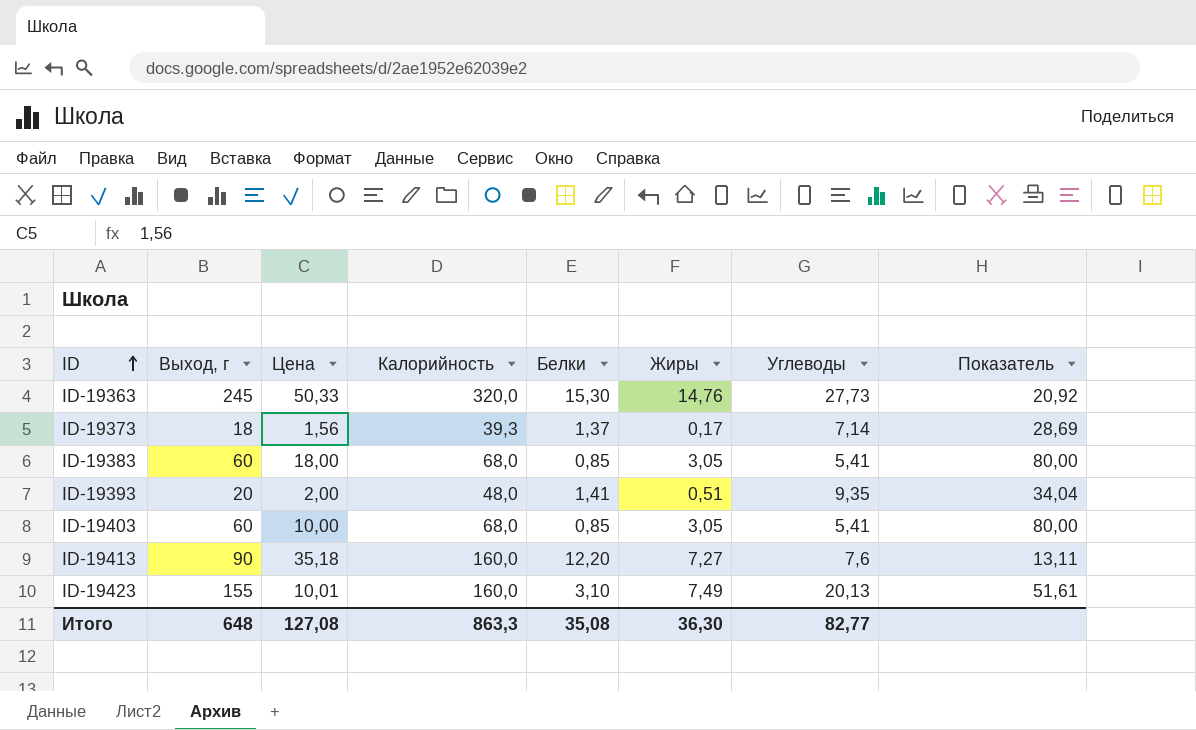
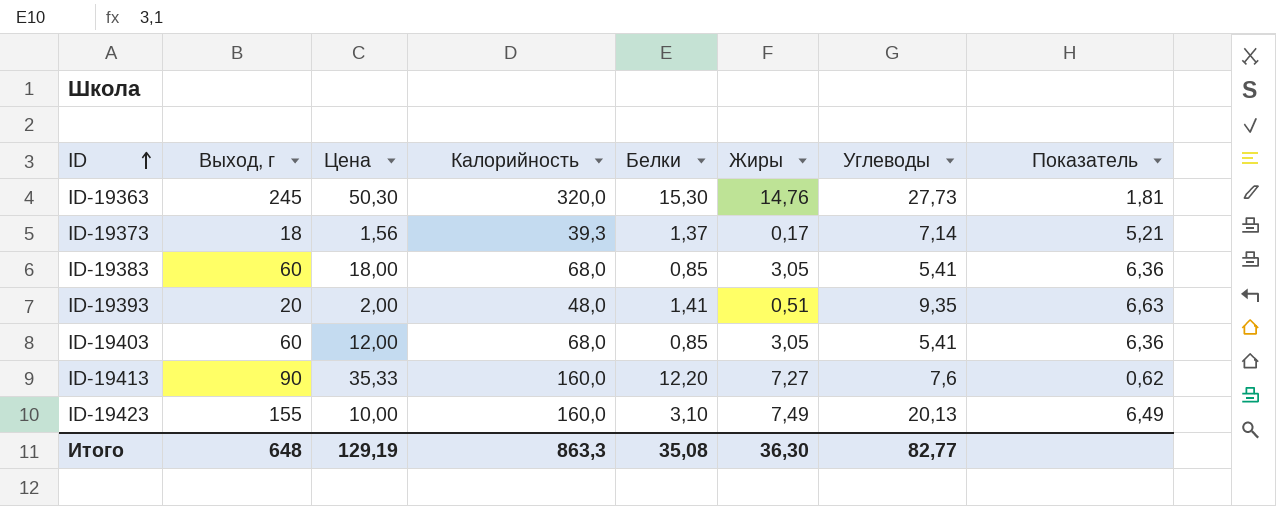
column Показатель | formula: [Калорийность] / [Белки] -> [Углеводы] / [Белки]
ID-19363 | Цена: 50,33 -> 50,30
ID-19403 | Цена: 10,00 -> 12,00
ID-19413 | Цена: 35,18 -> 35,33
ID-19423 | Цена: 10,01 -> 10,00
Итого | Цена: 127,08 -> 129,19

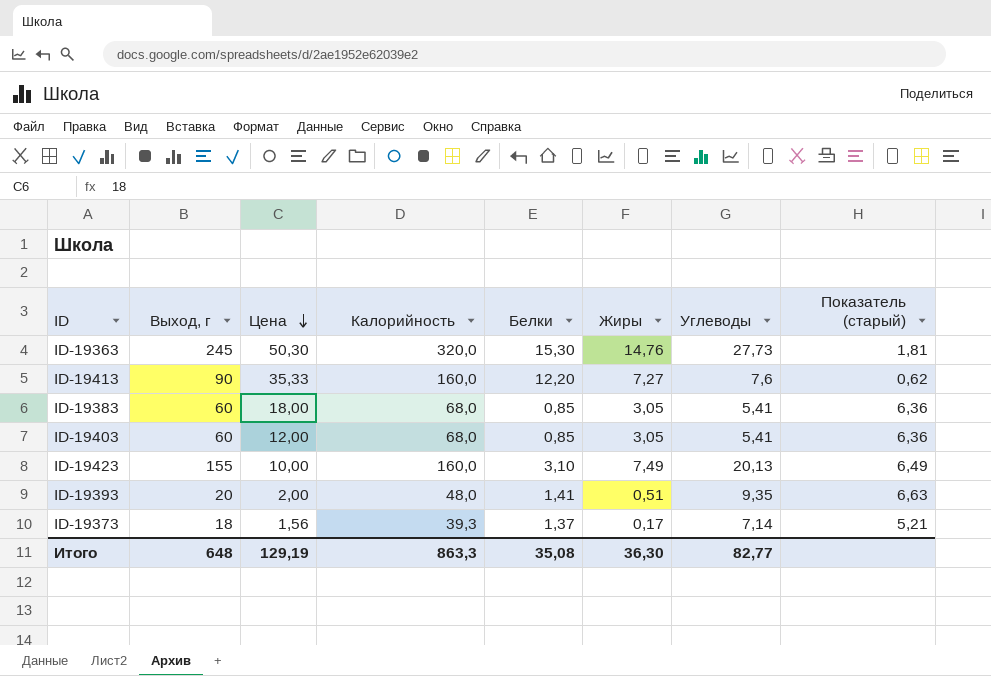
row order: ID ascending -> Цена descending
column name: Показатель -> Показатель (старый)

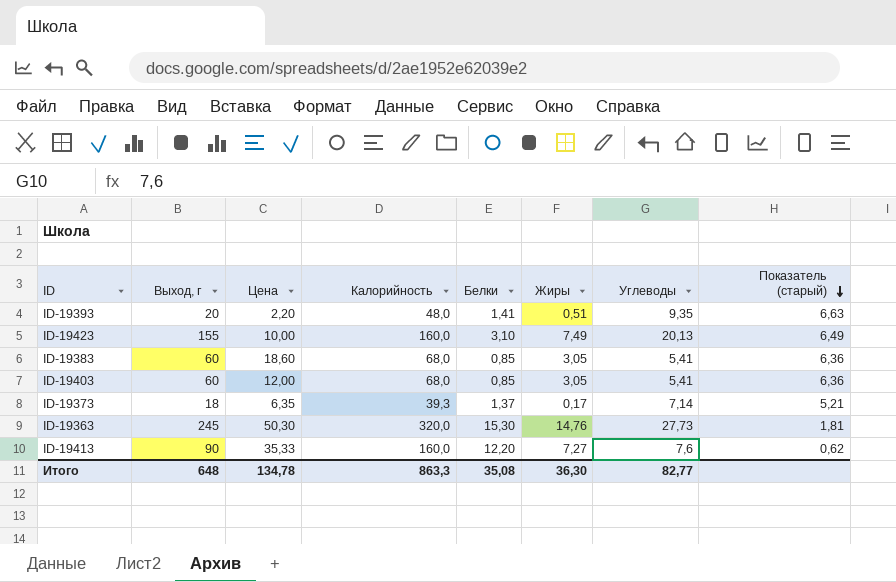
row order: Цена descending -> Показатель (старый) descending
ID-19393 | Цена: 2,00 -> 2,20
ID-19383 | Цена: 18,00 -> 18,60
ID-19373 | Цена: 1,56 -> 6,35
Итого | Цена: 129,19 -> 134,78

